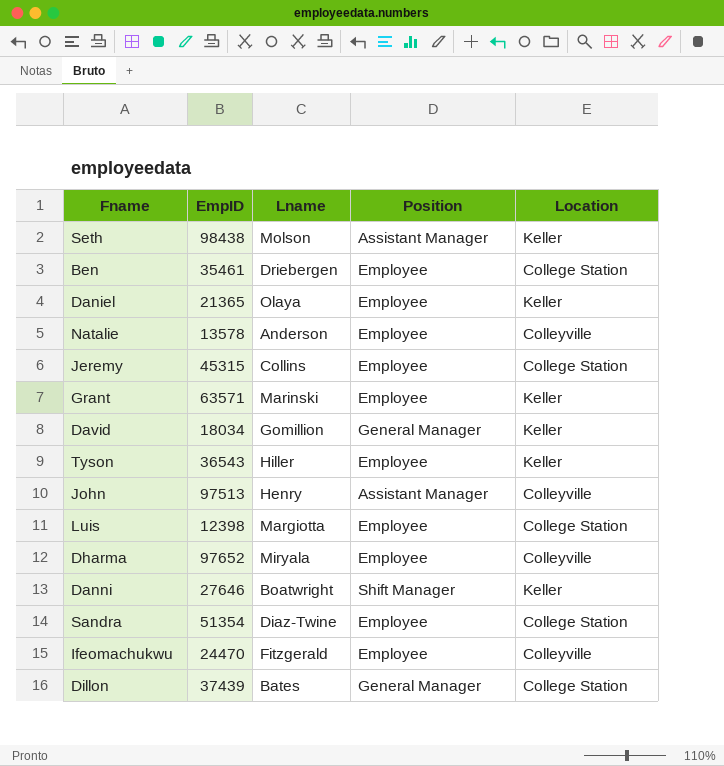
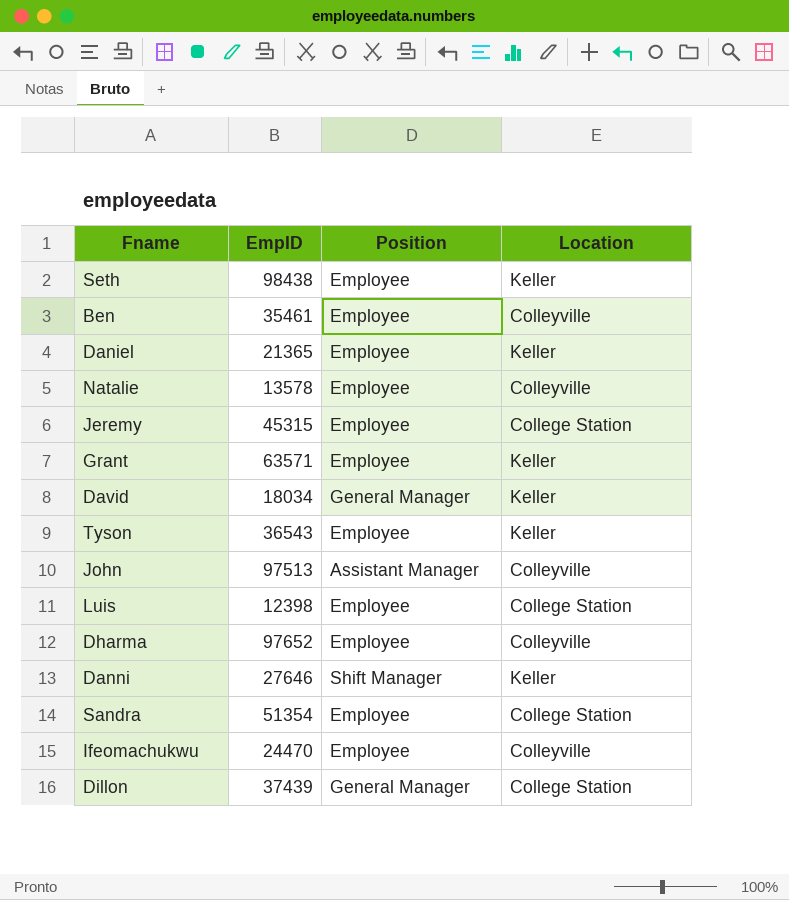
column Lname | position: 3 -> none
Seth | Position: Assistant Manager -> Employee
Ben | Location: College Station -> Colleyville

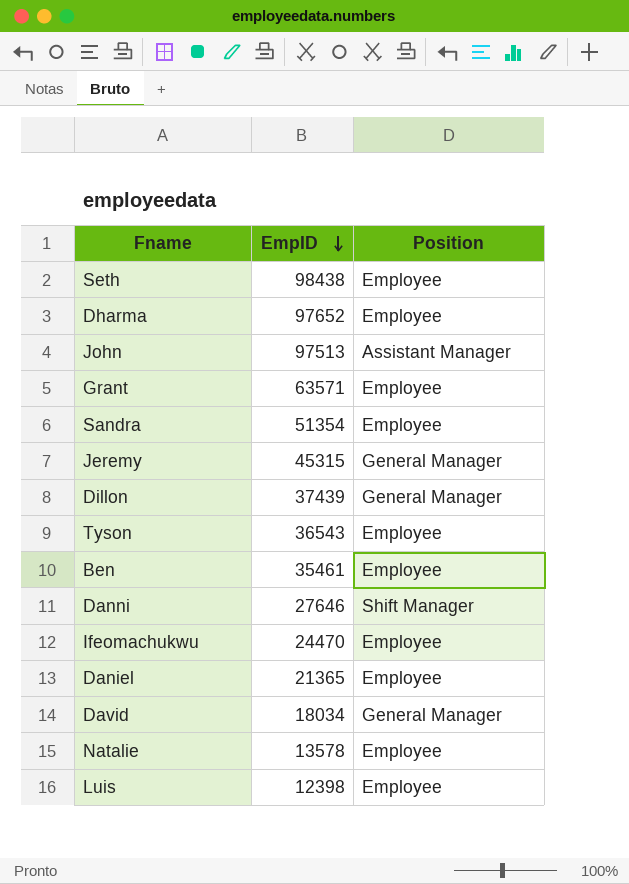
row order: none -> EmpID descending
column Location | position: 4 -> none
Jeremy | Position: Employee -> General Manager

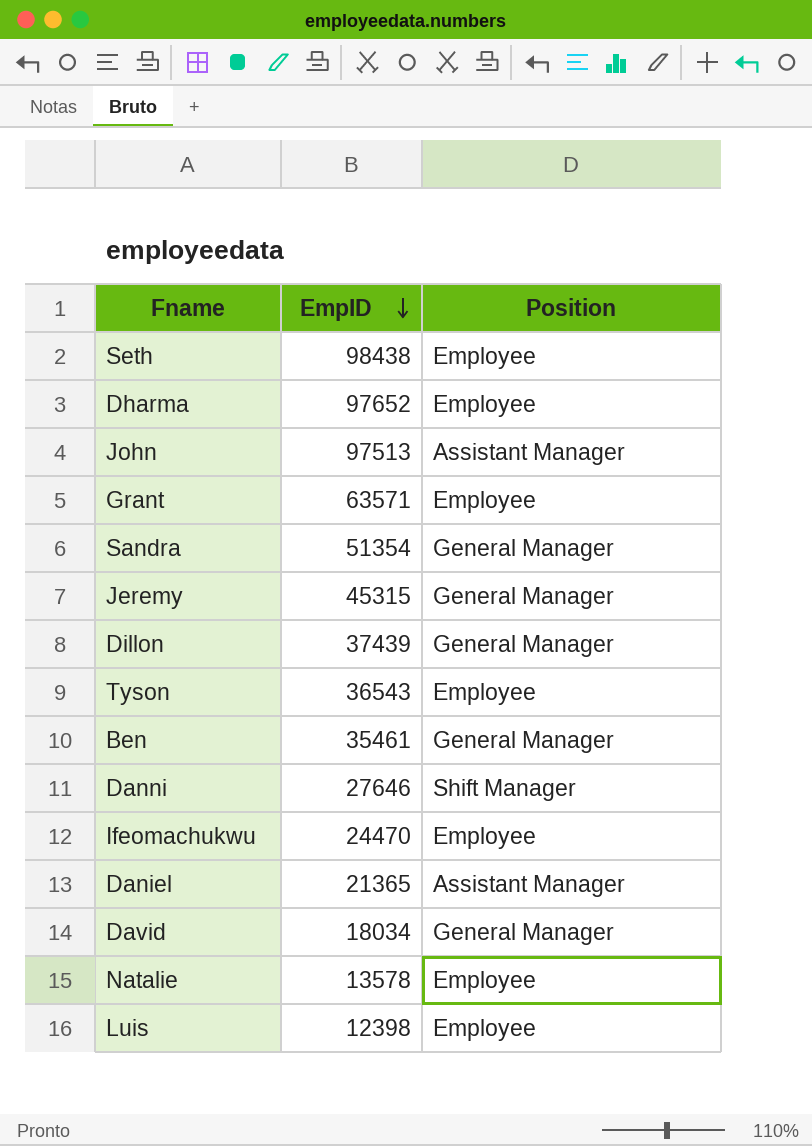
Sandra | Position: Employee -> General Manager
Ben | Position: Employee -> General Manager
Daniel | Position: Employee -> Assistant Manager

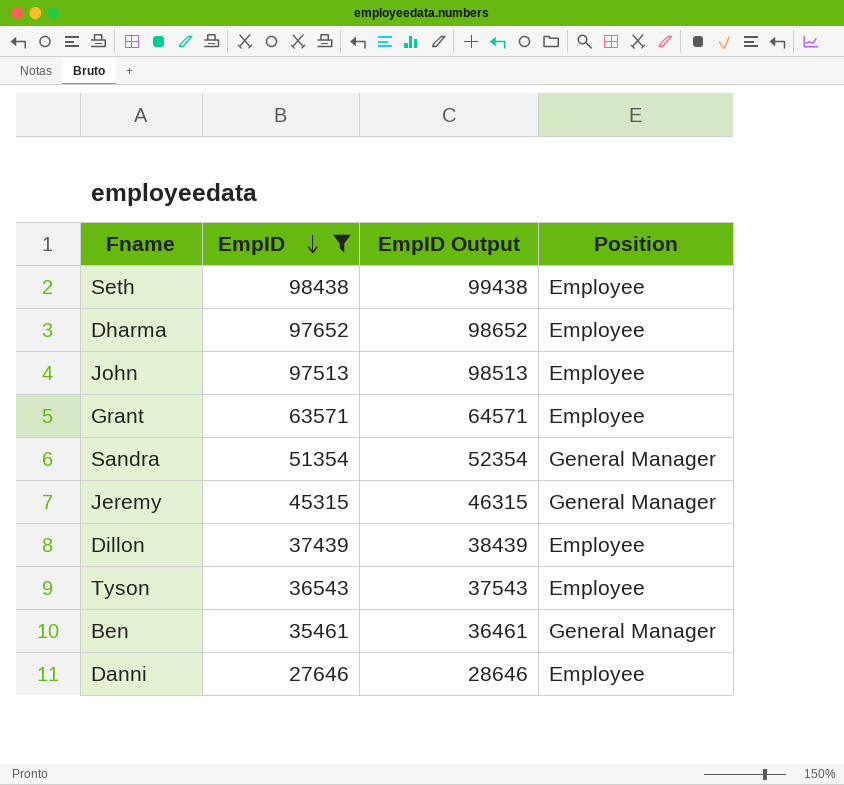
filter: none -> EmpID >= 27646
column EmpID Output | formula: none -> [EmpID] + 1000
John | Position: Assistant Manager -> Employee
Dillon | Position: General Manager -> Employee
Danni | Position: Shift Manager -> Employee

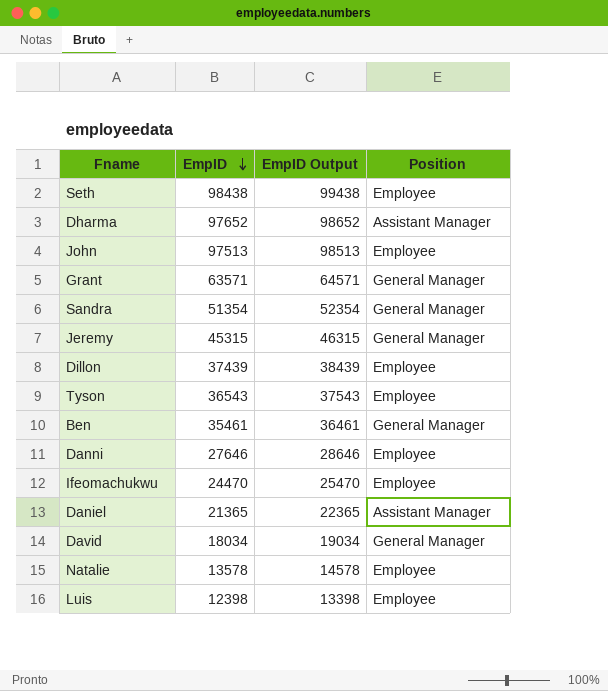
filter: EmpID >= 27646 -> none
Dharma | Position: Employee -> Assistant Manager
Grant | Position: Employee -> General Manager

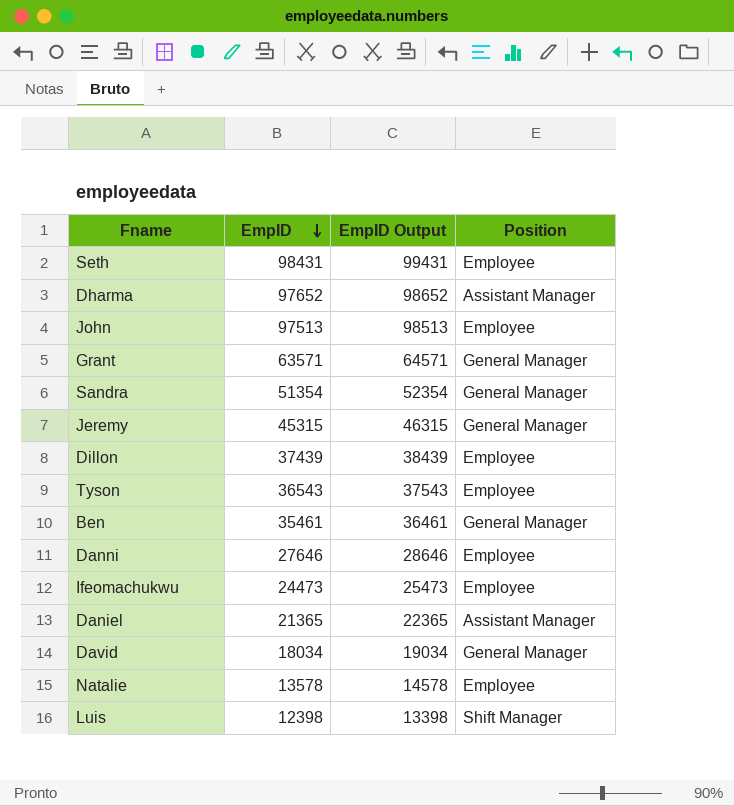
Seth | EmpID: 98438 -> 98431
Seth | EmpID Output: 99438 -> 99431
Ifeomachukwu | EmpID: 24470 -> 24473
Ifeomachukwu | EmpID Output: 25470 -> 25473
Luis | Position: Employee -> Shift Manager

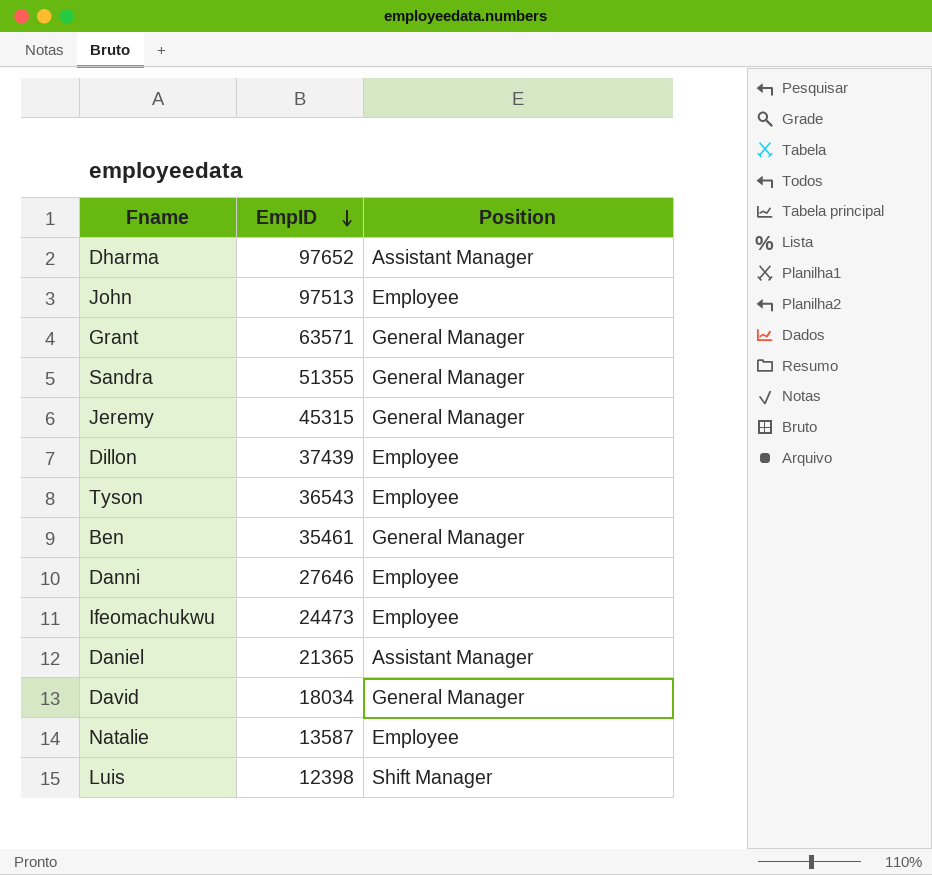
column EmpID Output | formula: [EmpID] + 1000 -> none
row Seth: 98431 | 99431 | Employee -> none
Sandra | EmpID: 51354 -> 51355
Natalie | EmpID: 13578 -> 13587

